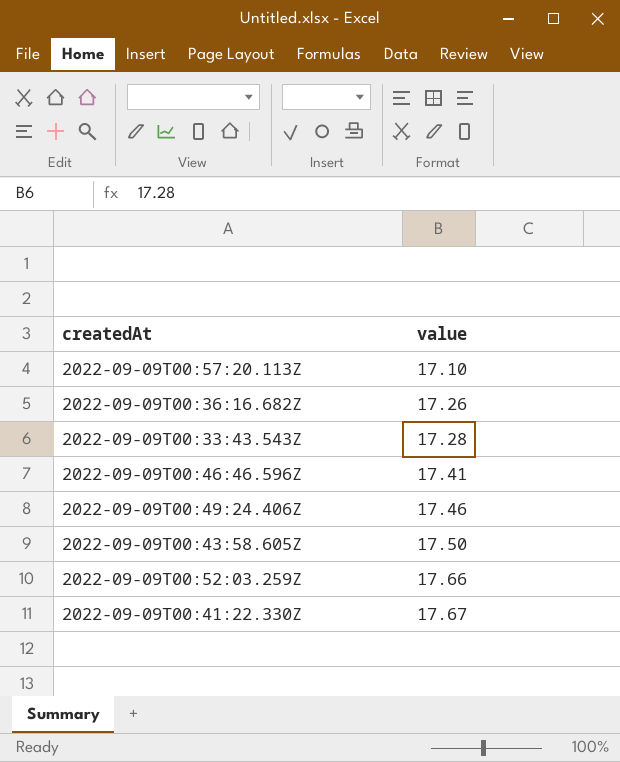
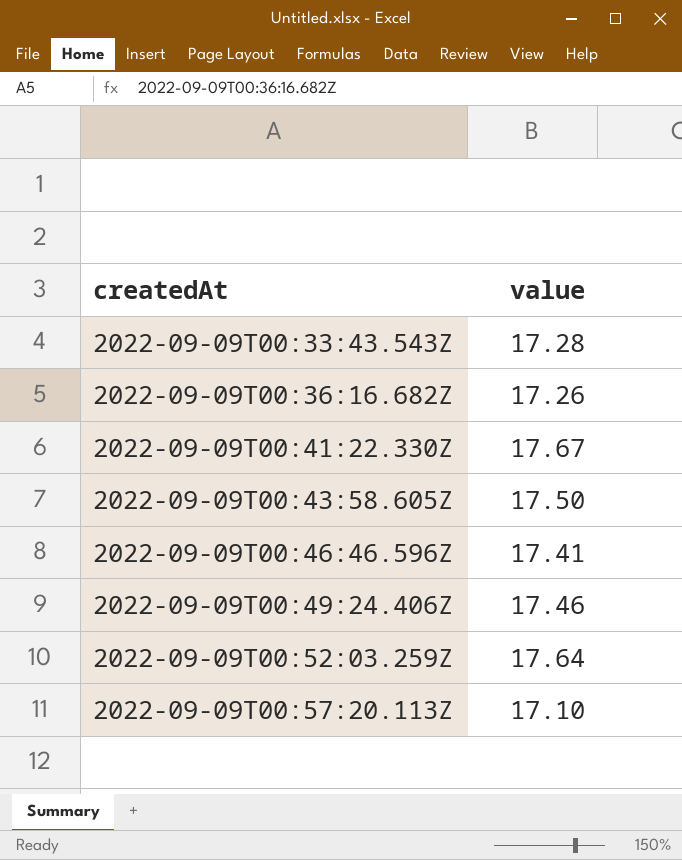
row order: value ascending -> createdAt ascending
2022-09-09T00:52:03.259Z | value: 17.66 -> 17.64

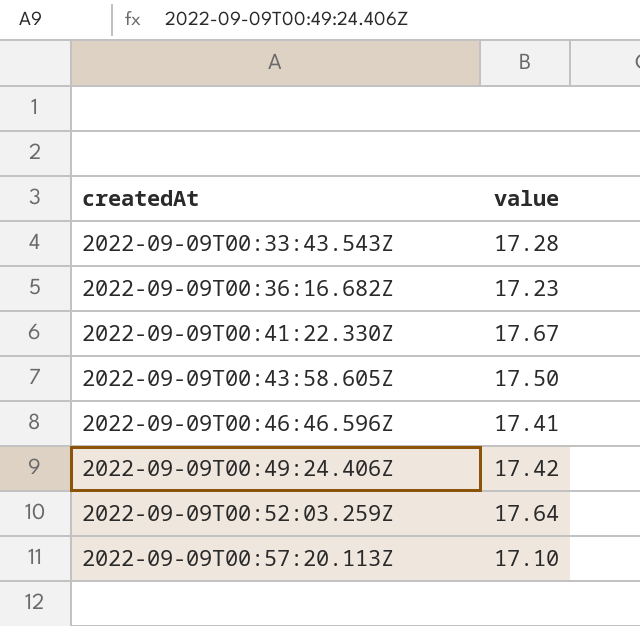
2022-09-09T00:36:16.682Z | value: 17.26 -> 17.23
2022-09-09T00:49:24.406Z | value: 17.46 -> 17.42

